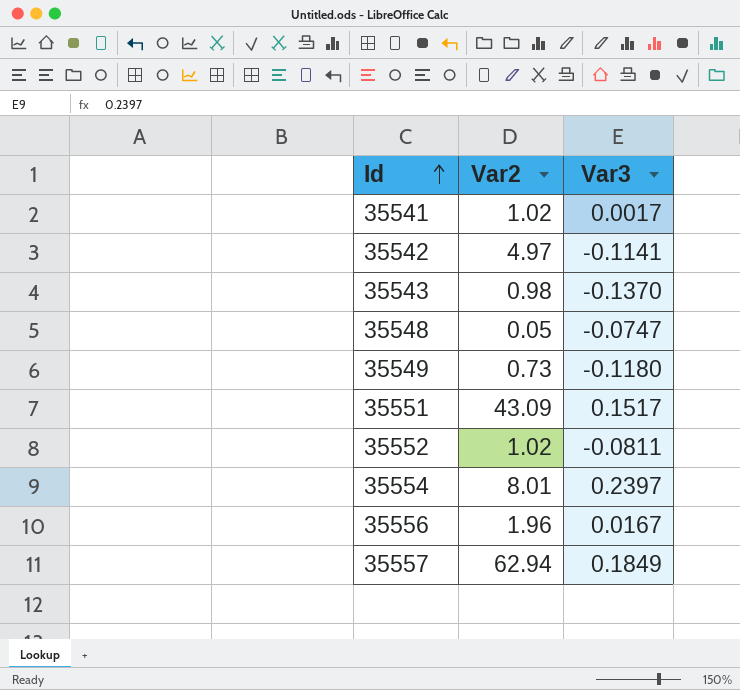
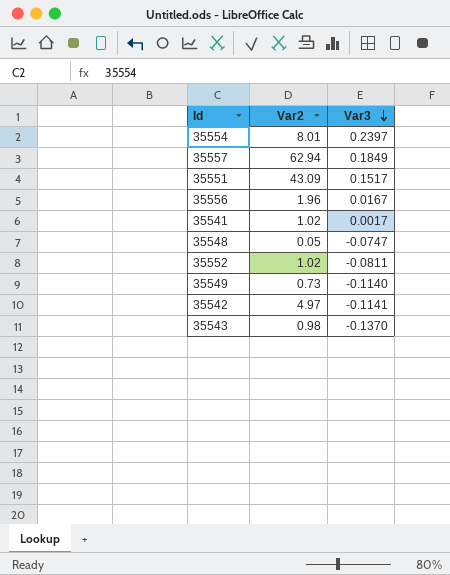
row order: Id ascending -> Var3 descending
35549 | Var3: -0.1180 -> -0.1140

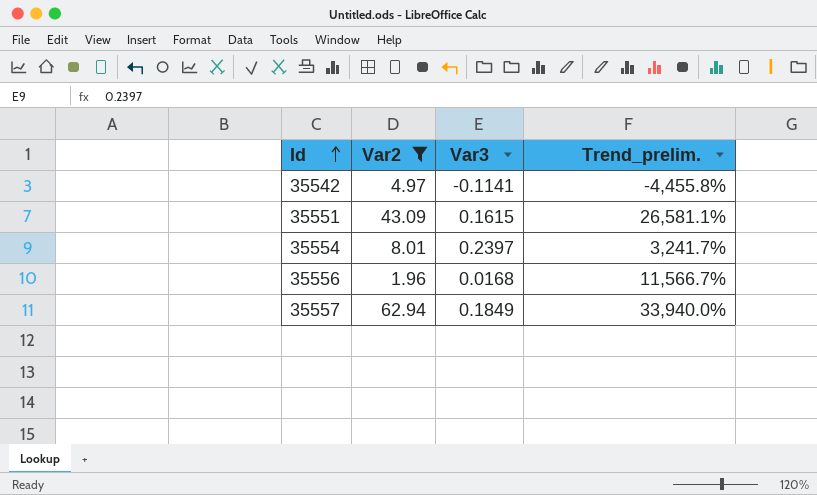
filter: none -> Var2 >= 1.96
row order: Var3 descending -> Id ascending
column Trend_prelim. | formula: none -> ([Var2] - [Var3]) / [Var3]
35551 | Var3: 0.1517 -> 0.1615
35556 | Var3: 0.0167 -> 0.0168

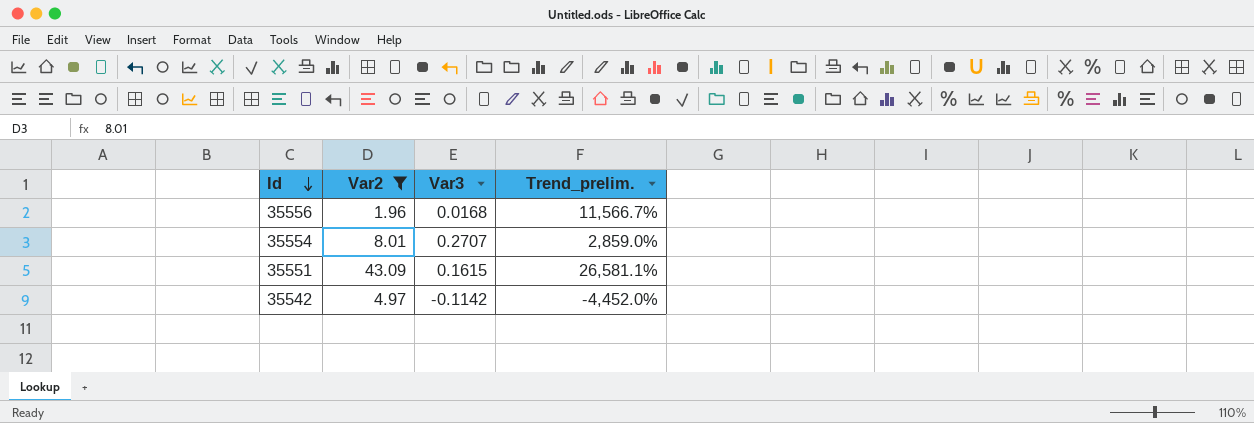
row order: Id ascending -> Id descending
row 35557: 62.94 | 0.1849 | 33,940.0% -> none
35554 | Var3: 0.2397 -> 0.2707
35554 | Trend_prelim.: 3,241.7% -> 2,859.0%
35542 | Var3: -0.1141 -> -0.1142
35542 | Trend_prelim.: -4,455.8% -> -4,452.0%

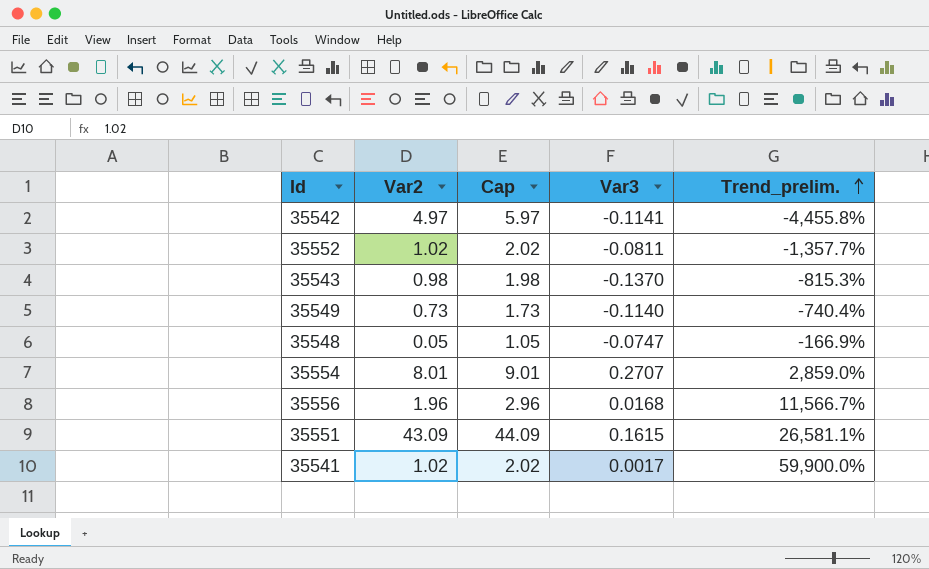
filter: Var2 >= 1.96 -> none
row order: Id descending -> Trend_prelim. ascending
column Cap | formula: none -> [Var2] + 1
35542 | Var3: -0.1142 -> -0.1141
35542 | Trend_prelim.: -4,452.0% -> -4,455.8%

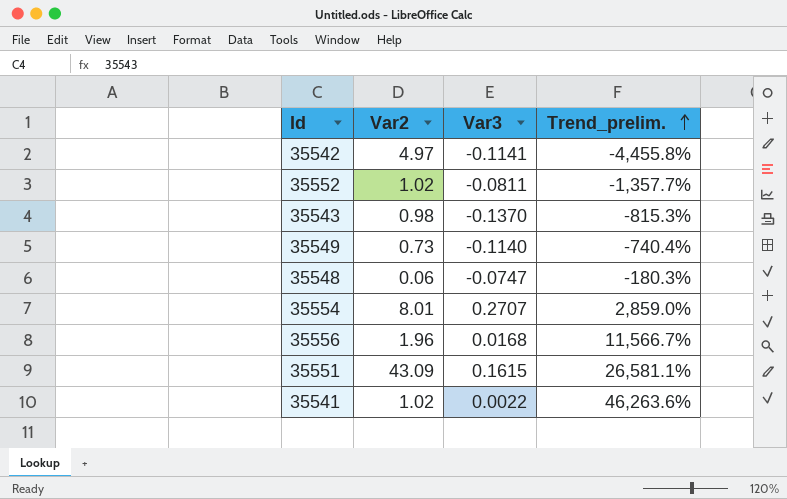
column Cap | formula: [Var2] + 1 -> none
35548 | Var2: 0.05 -> 0.06
35548 | Trend_prelim.: -166.9% -> -180.3%
35541 | Var3: 0.0017 -> 0.0022
35541 | Trend_prelim.: 59,900.0% -> 46,263.6%

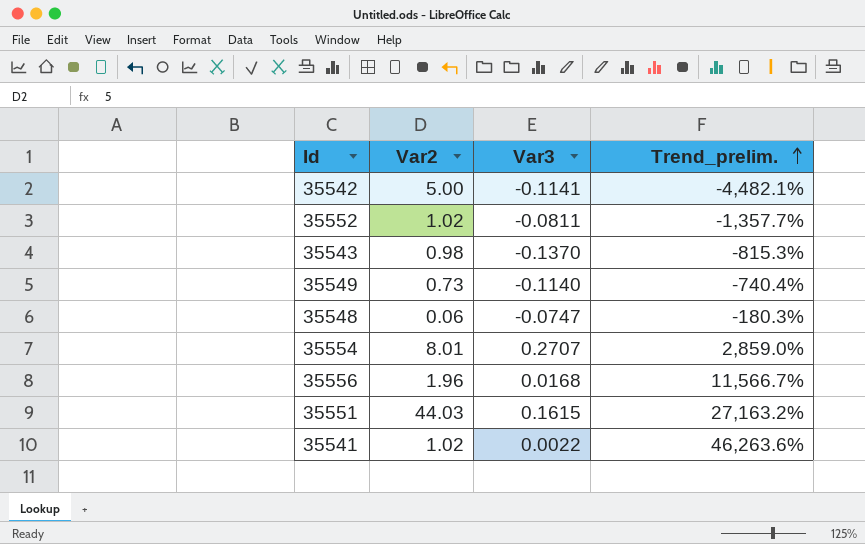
35542 | Var2: 4.97 -> 5.00
35542 | Trend_prelim.: -4,455.8% -> -4,482.1%
35551 | Var2: 43.09 -> 44.03
35551 | Trend_prelim.: 26,581.1% -> 27,163.2%

